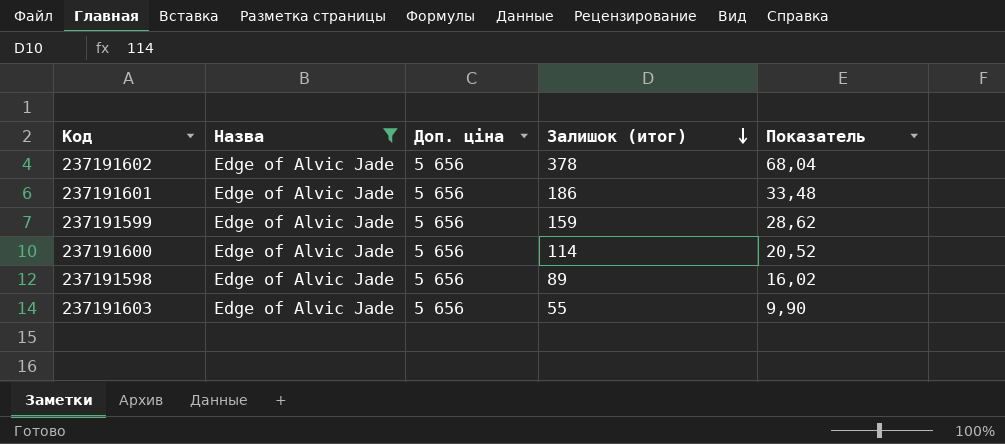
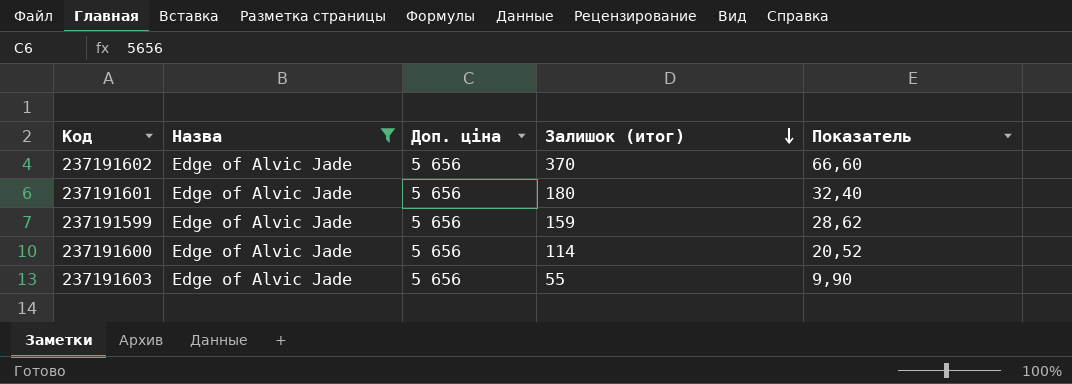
row 237191598: Edge of Alvic Jade | 5 656 | 89 | 16,02 -> none
237191602 | Залишок (итог): 378 -> 370
237191602 | Показатель: 68,04 -> 66,60
237191601 | Залишок (итог): 186 -> 180
237191601 | Показатель: 33,48 -> 32,40

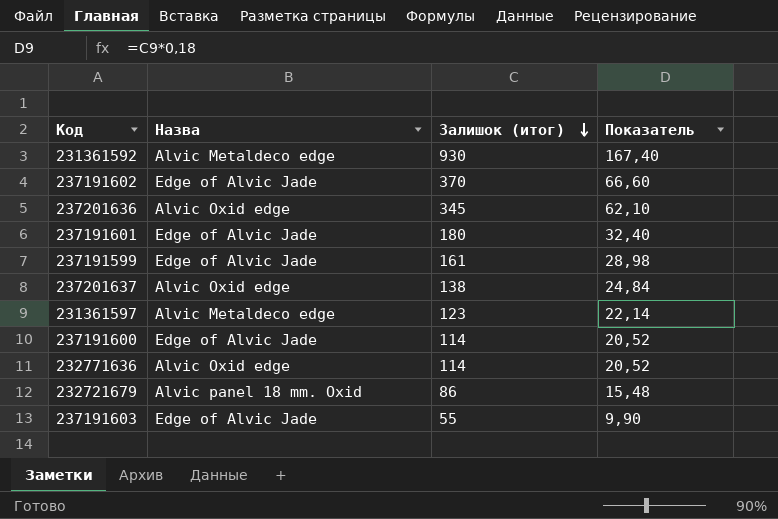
filter: Назва = Edge of Alvic Jade -> none
column Доп. ціна | position: 3 -> none
237191599 | Залишок (итог): 159 -> 161
237191599 | Показатель: 28,62 -> 28,98

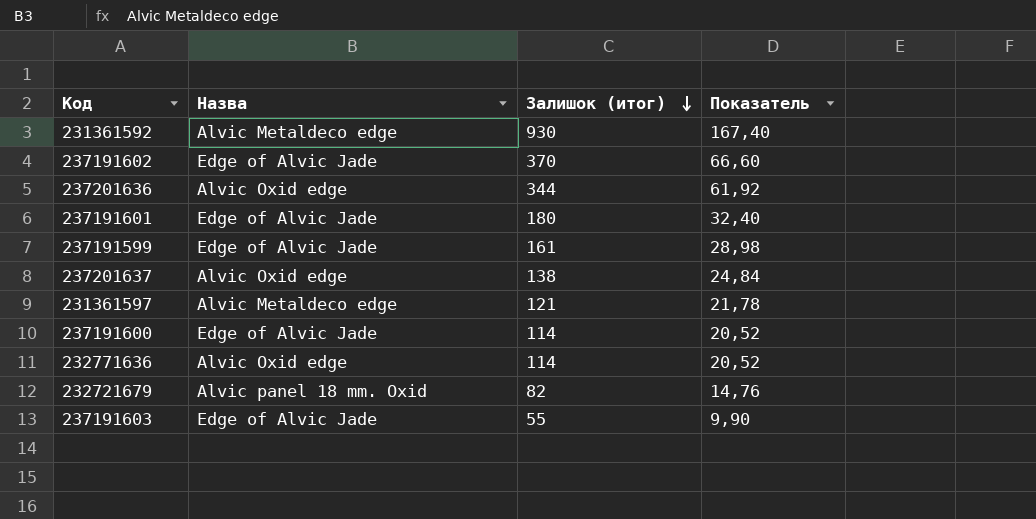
237201636 | Залишок (итог): 345 -> 344
237201636 | Показатель: 62,10 -> 61,92
231361597 | Залишок (итог): 123 -> 121
231361597 | Показатель: 22,14 -> 21,78
232721679 | Залишок (итог): 86 -> 82
232721679 | Показатель: 15,48 -> 14,76

